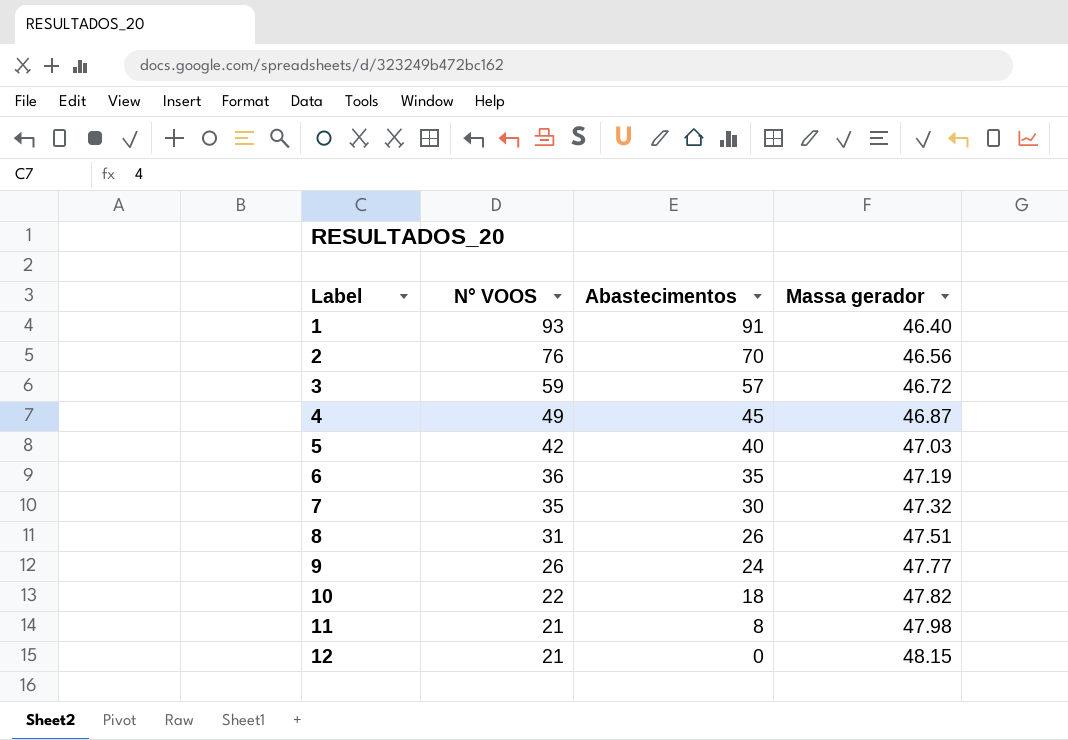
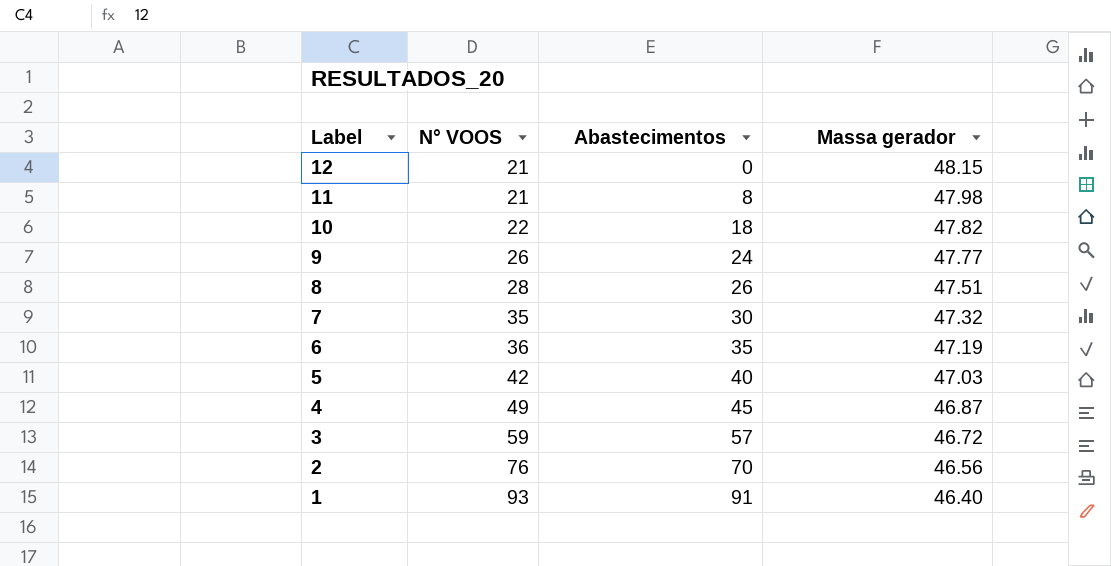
row order: Label ascending -> Label descending
8 | N° VOOS: 31 -> 28

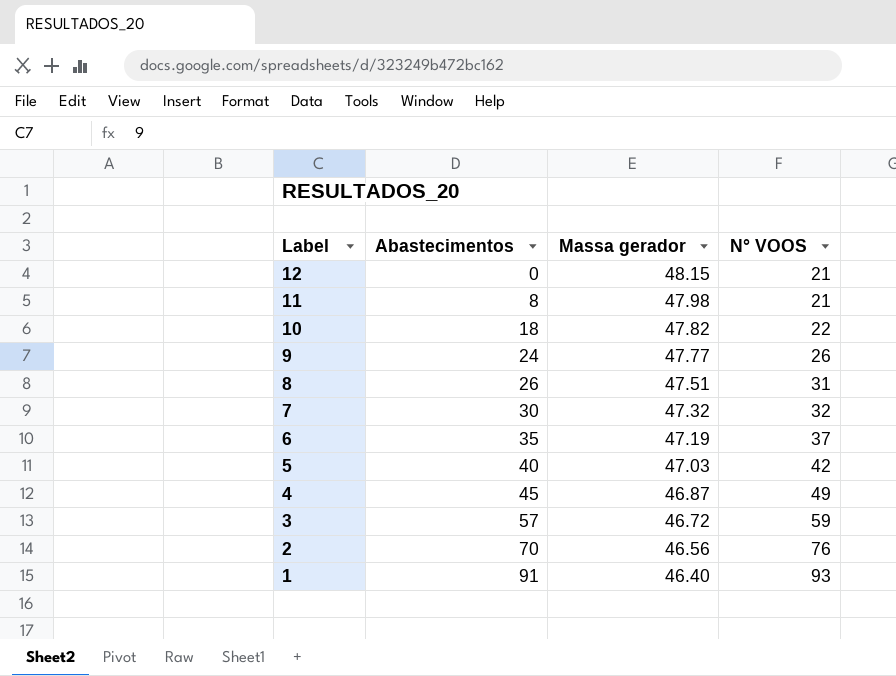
column N° VOOS | position: 2 -> 4
8 | N° VOOS: 28 -> 31
7 | N° VOOS: 35 -> 32
6 | N° VOOS: 36 -> 37

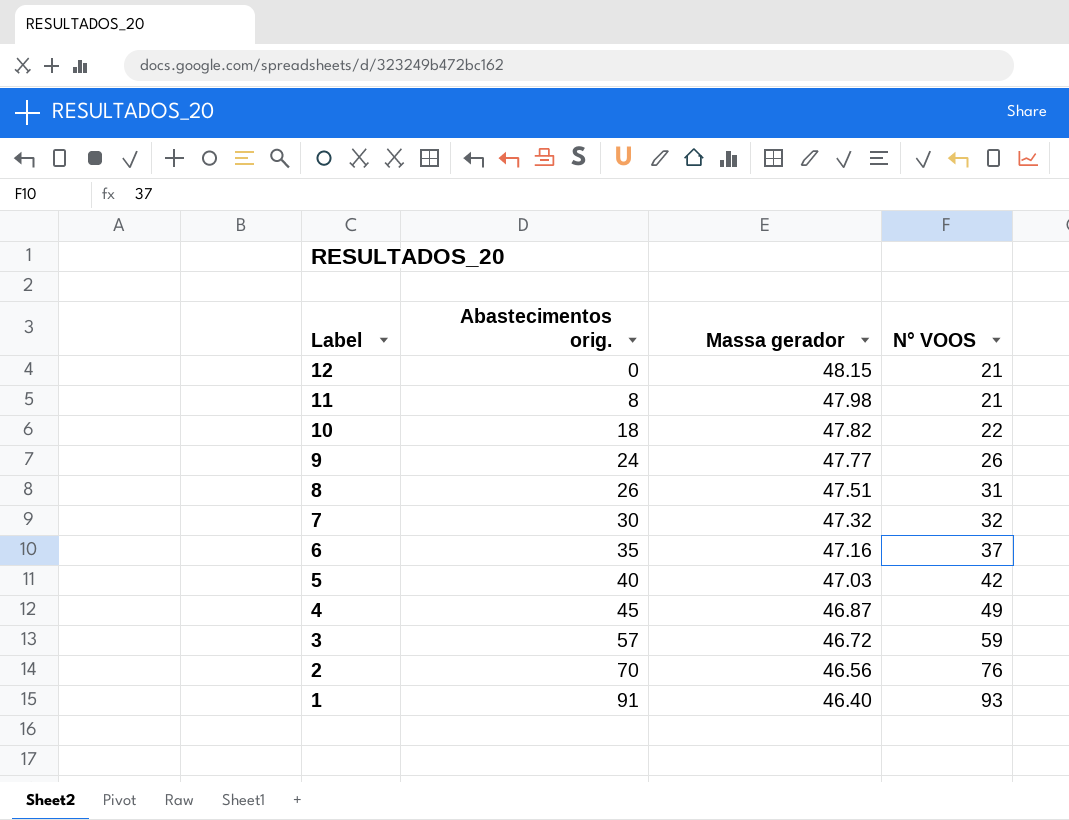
column name: Abastecimentos -> Abastecimentos orig.
6 | Massa gerador: 47.19 -> 47.16

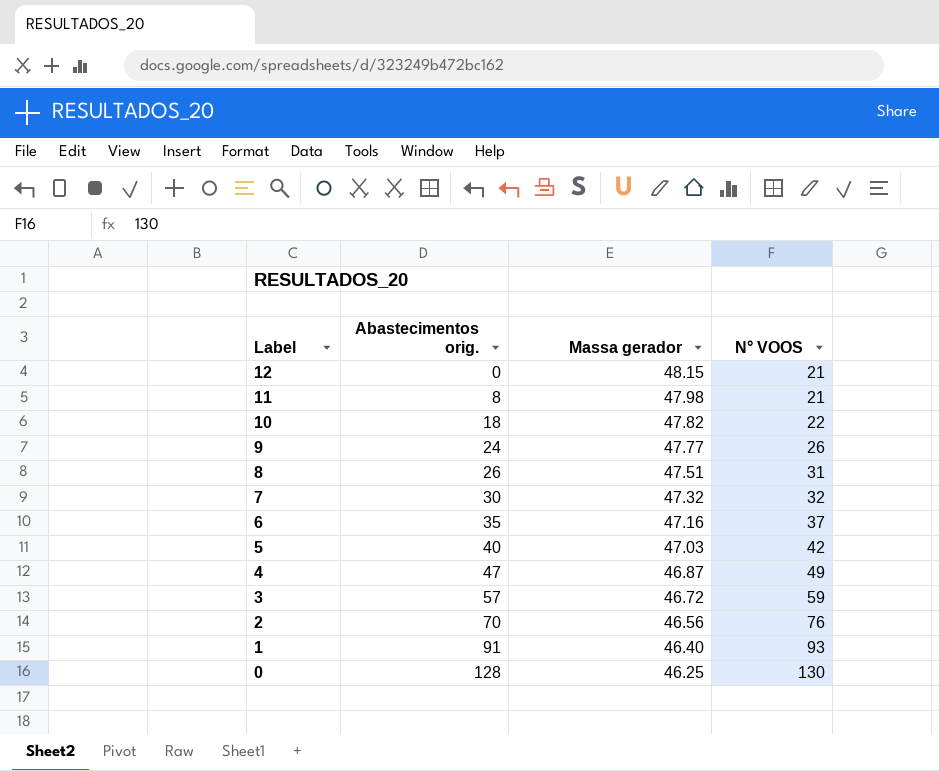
4 | Abastecimentos orig.: 45 -> 47
row 0: none -> 128 | 46.25 | 130

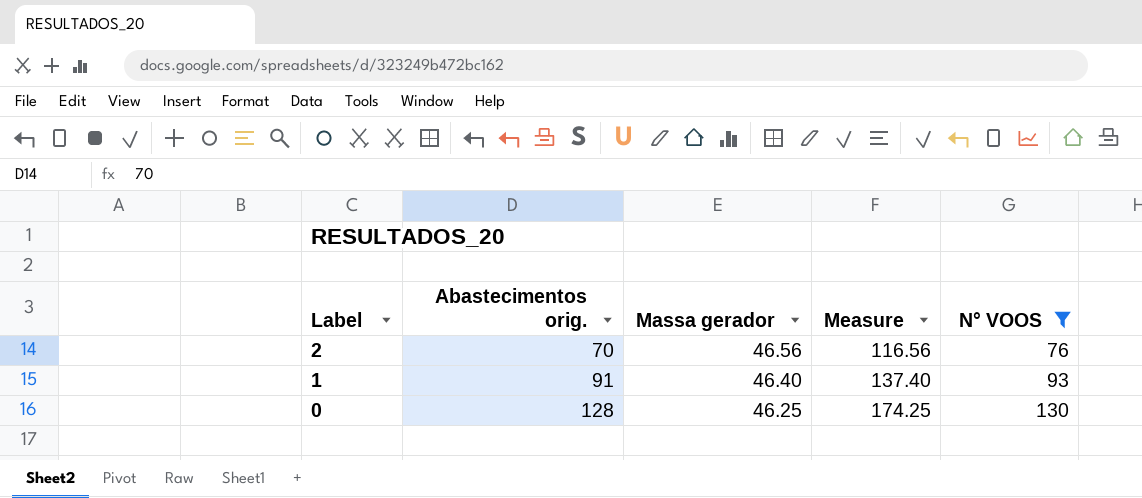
filter: none -> N° VOOS >= 76
column Measure | formula: none -> [Abastecimentos orig.] + [Massa gerador]

